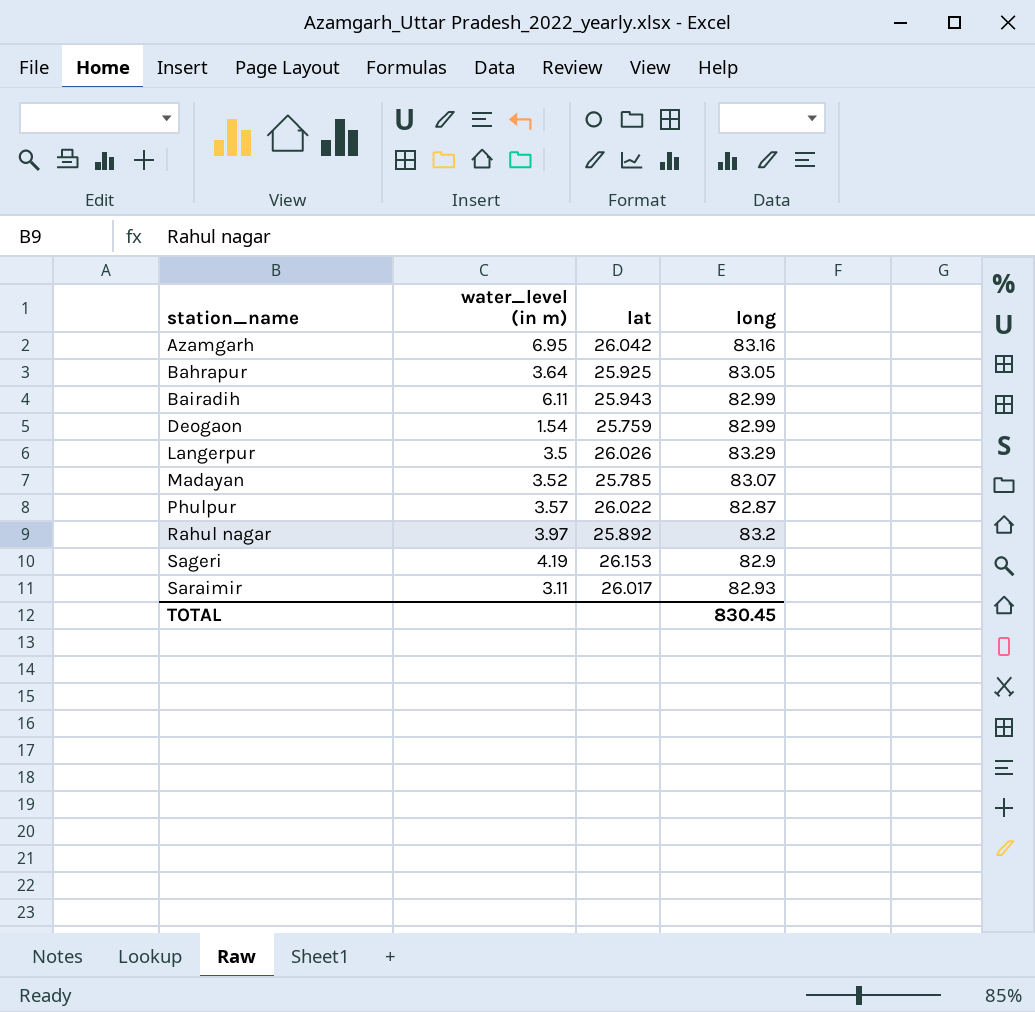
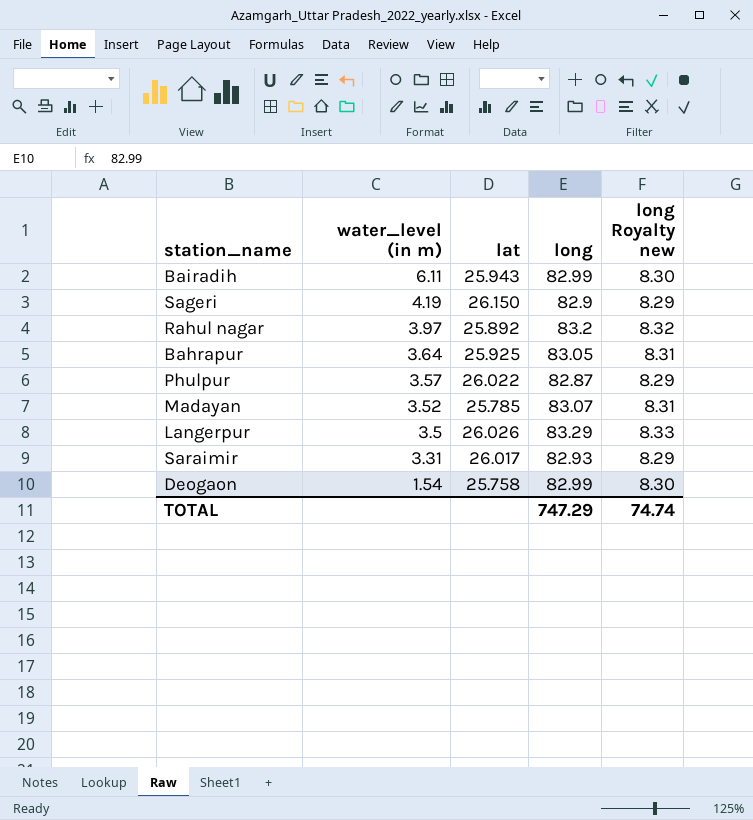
row order: station_name ascending -> water_level (in m) descending
column long Royalty new | formula: none -> [long] * 0.1
row Azamgarh: 6.95 | 26.042 | 83.16 -> none
Sageri | lat: 26.153 -> 26.150
Saraimir | water_level (in m): 3.11 -> 3.31
Deogaon | lat: 25.759 -> 25.758
TOTAL | long: 830.45 -> 747.29

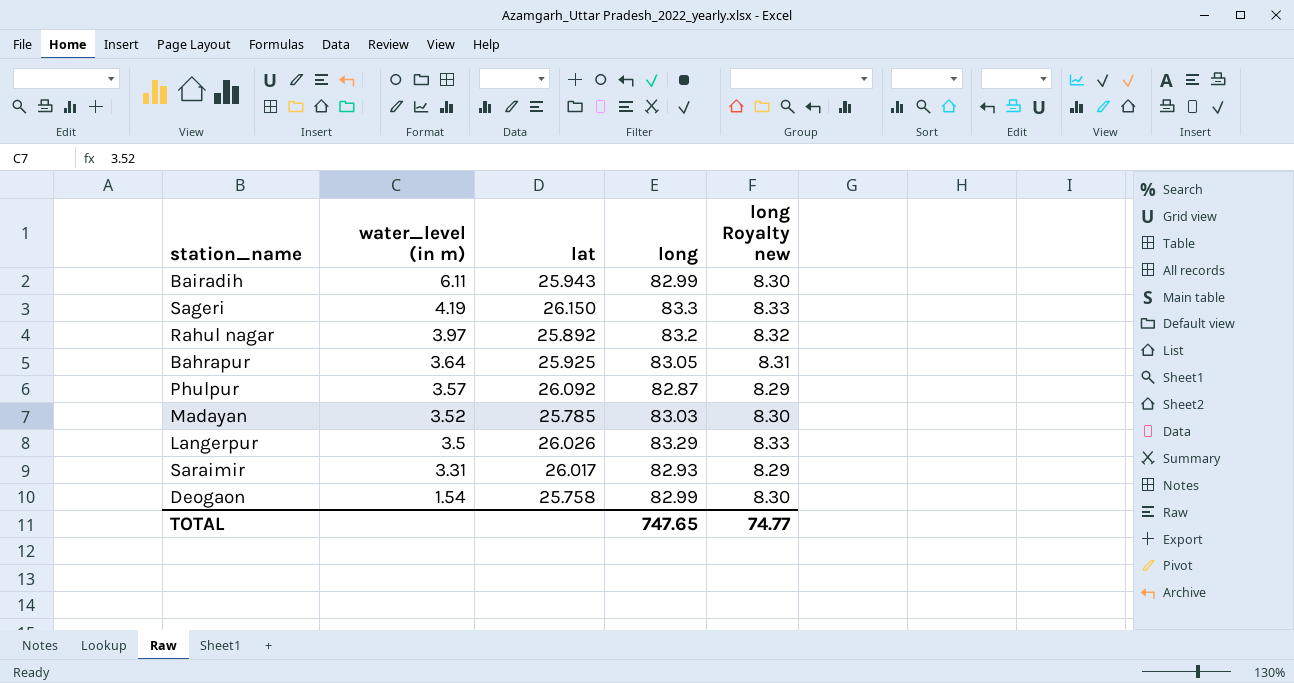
Sageri | long: 82.9 -> 83.3
Sageri | long Royalty new: 8.29 -> 8.33
Phulpur | lat: 26.022 -> 26.092
Madayan | long: 83.07 -> 83.03
Madayan | long Royalty new: 8.31 -> 8.30
TOTAL | long: 747.29 -> 747.65
TOTAL | long Royalty new: 74.74 -> 74.77

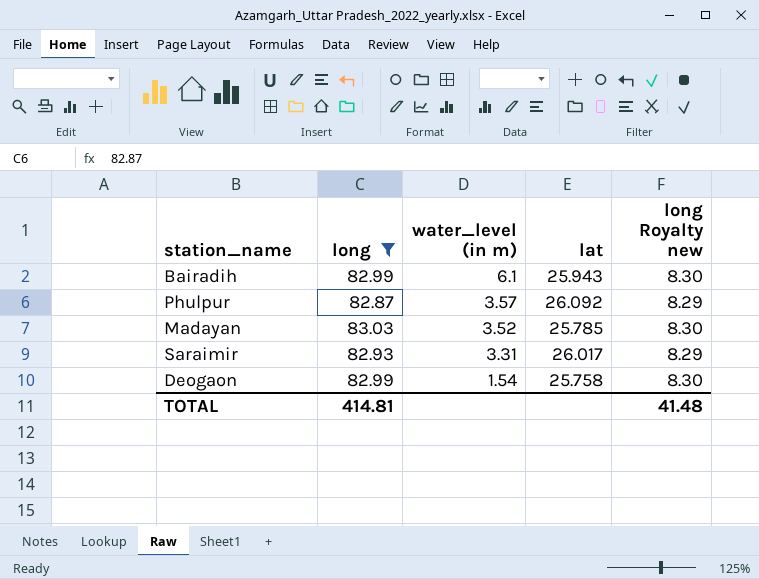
filter: none -> long <= 83.03
column long | position: 4 -> 2
Bairadih | water_level (in m): 6.11 -> 6.1
TOTAL | long: 747.65 -> 414.81
TOTAL | long Royalty new: 74.77 -> 41.48

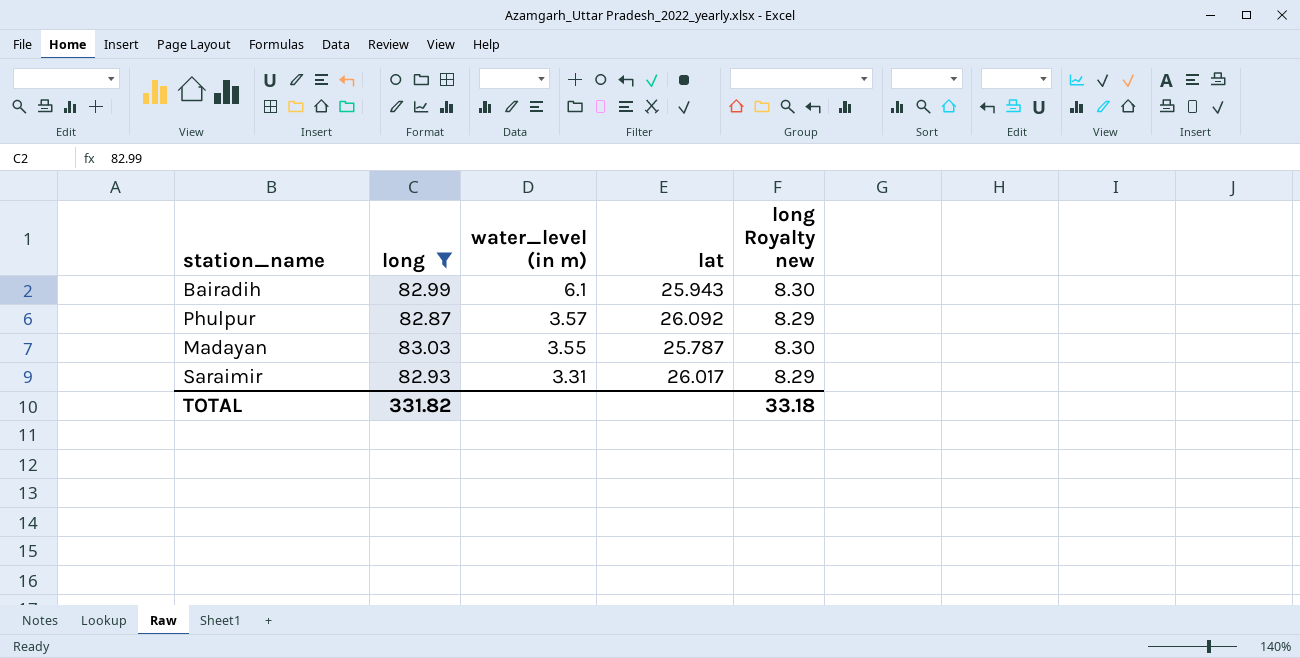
row Deogaon: 82.99 | 1.54 | 25.758 | 8.30 -> none
Madayan | water_level (in m): 3.52 -> 3.55
Madayan | lat: 25.785 -> 25.787
TOTAL | long: 414.81 -> 331.82
TOTAL | long Royalty new: 41.48 -> 33.18

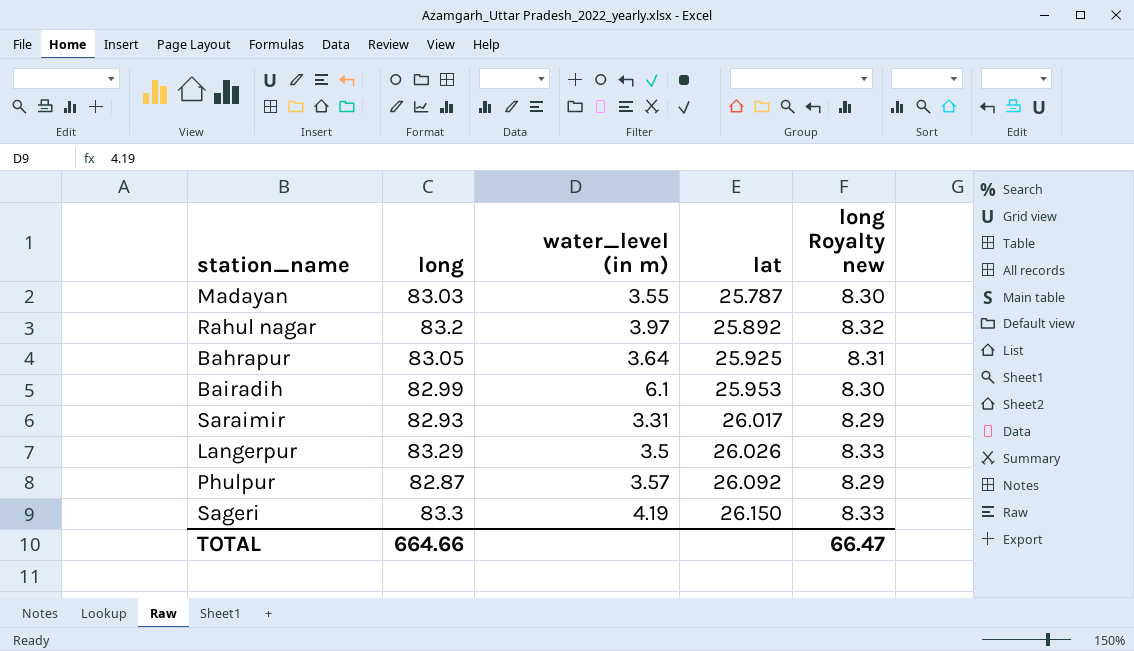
filter: long <= 83.03 -> none
row order: water_level (in m) descending -> lat ascending
Bairadih | lat: 25.943 -> 25.953
TOTAL | long: 331.82 -> 664.66
TOTAL | long Royalty new: 33.18 -> 66.47

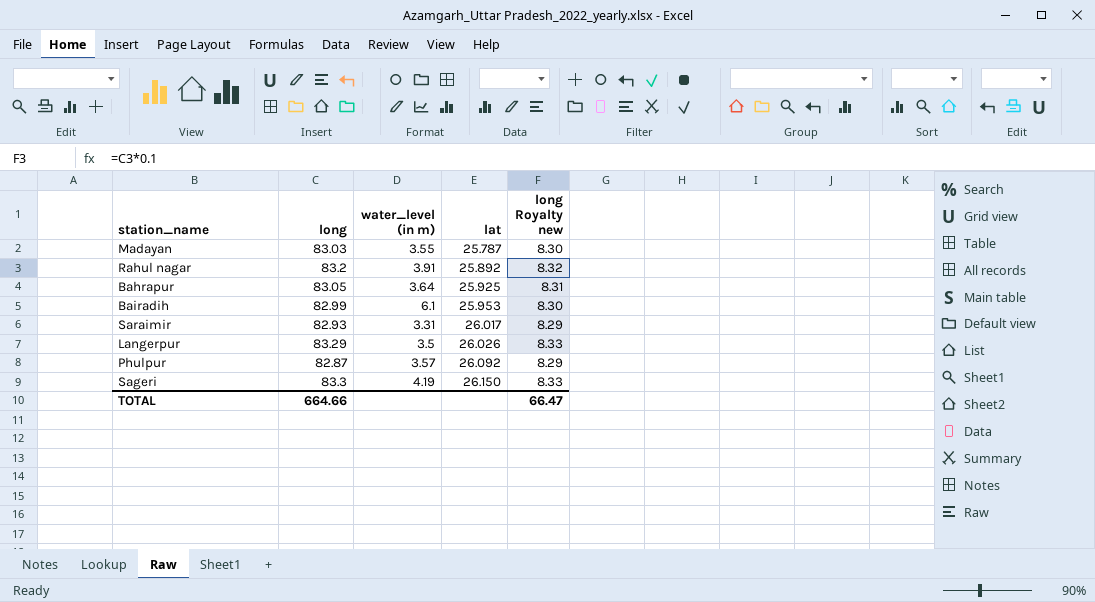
Rahul nagar | water_level (in m): 3.97 -> 3.91

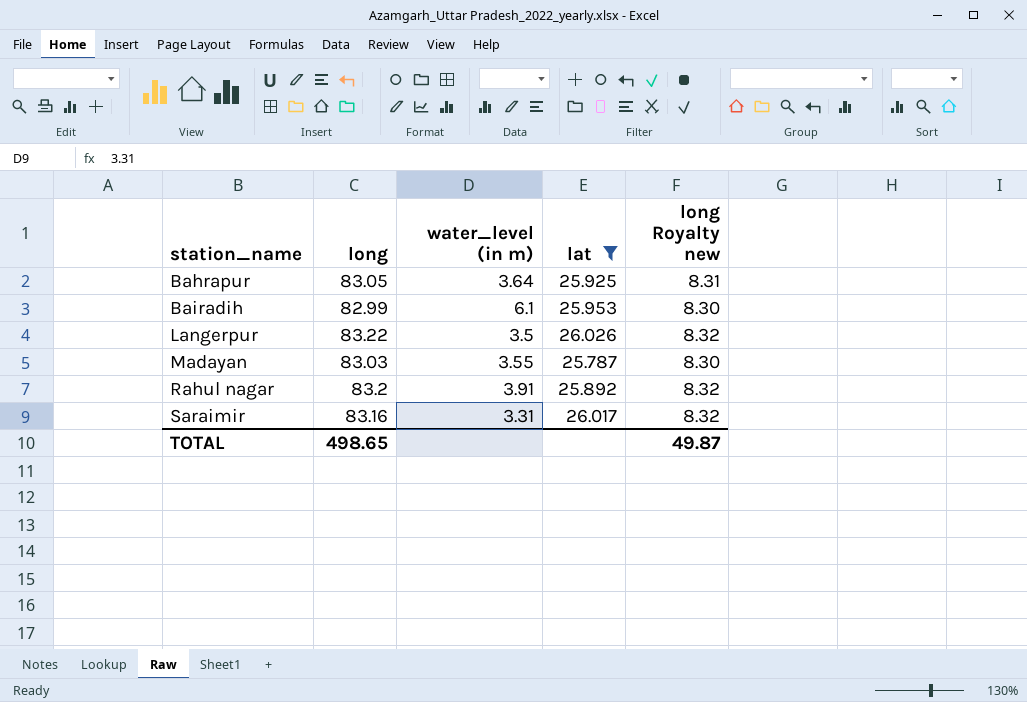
filter: none -> lat <= 26.026
row order: lat ascending -> station_name ascending
Langerpur | long: 83.29 -> 83.22
Langerpur | long Royalty new: 8.33 -> 8.32
Saraimir | long: 82.93 -> 83.16
Saraimir | long Royalty new: 8.29 -> 8.32
TOTAL | long: 664.66 -> 498.65
TOTAL | long Royalty new: 66.47 -> 49.87

